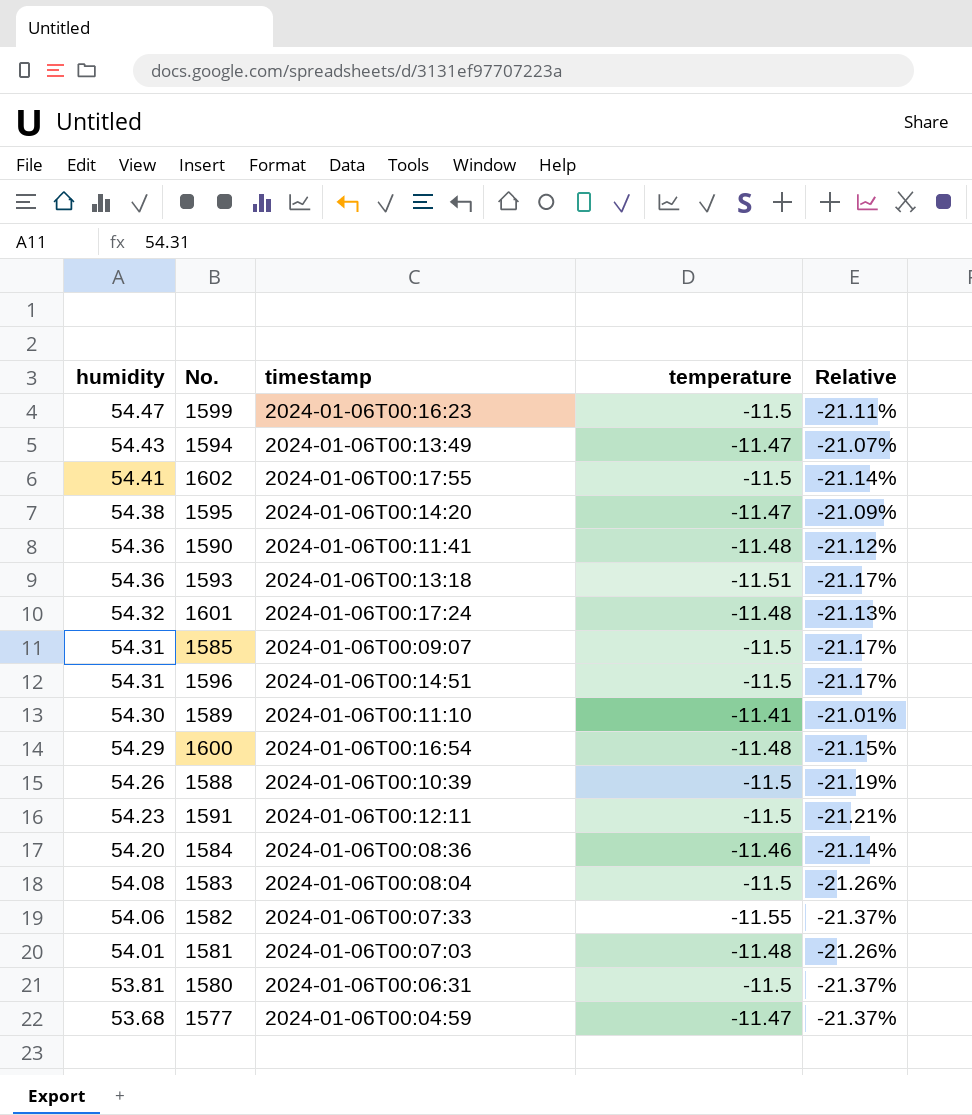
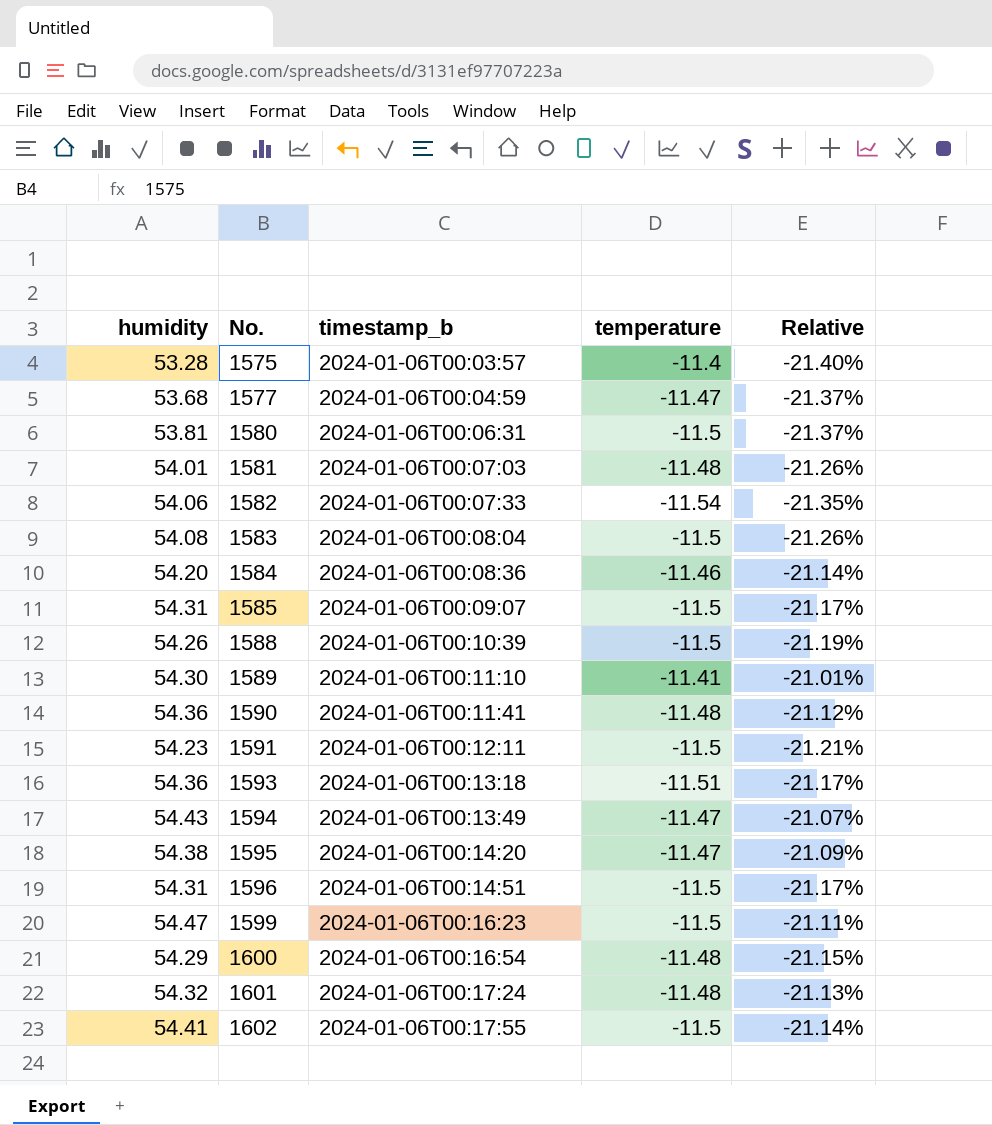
row order: humidity descending -> No. ascending
column name: timestamp -> timestamp_b
row 1575: none -> 53.28 | 2024-01-06T00:03:57 | -11.4 | -21.40%
1582 | temperature: -11.55 -> -11.54
1582 | Relative: -21.37% -> -21.35%

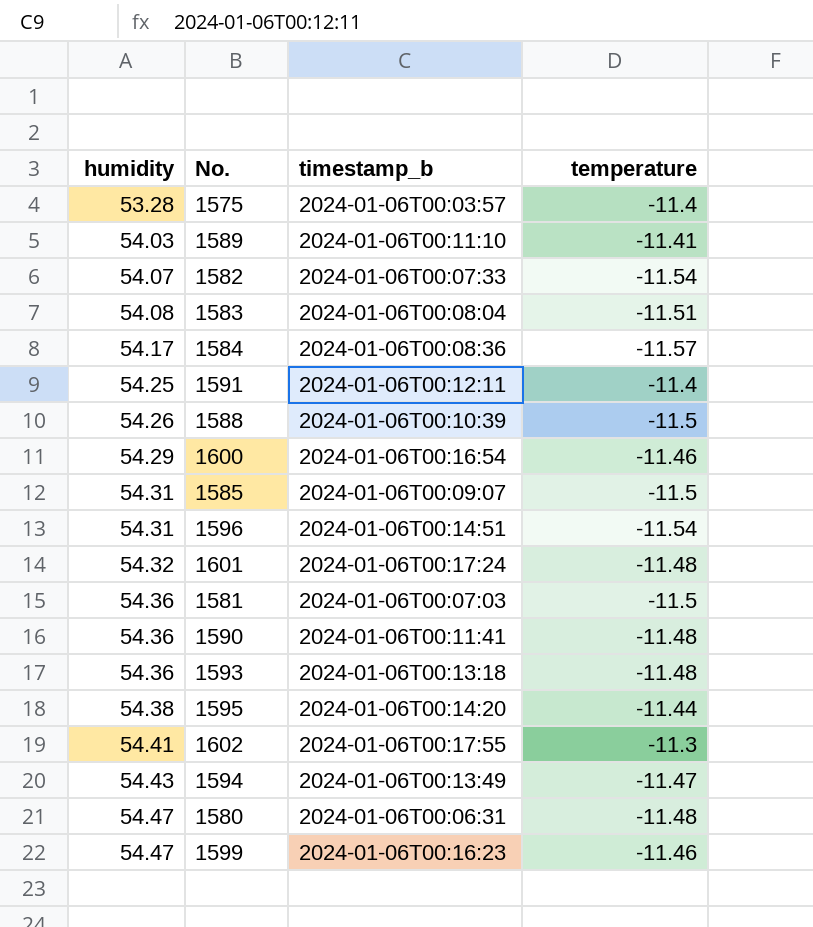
row order: No. ascending -> humidity ascending
column Relative | formula: [temperature] / [humidity] -> none
row 1577: 53.68 | 2024-01-06T00:04:59 | -11.47 | -21.37% -> none
1589 | humidity: 54.30 -> 54.03
1582 | humidity: 54.06 -> 54.07
1583 | temperature: -11.5 -> -11.51
1584 | humidity: 54.20 -> 54.17
1584 | temperature: -11.46 -> -11.57
1591 | humidity: 54.23 -> 54.25
1591 | temperature: -11.5 -> -11.4
1600 | temperature: -11.48 -> -11.46
1596 | temperature: -11.5 -> -11.54
1581 | humidity: 54.01 -> 54.36
1581 | temperature: -11.48 -> -11.5
1593 | temperature: -11.51 -> -11.48
1595 | temperature: -11.47 -> -11.44
1602 | temperature: -11.5 -> -11.3
1580 | humidity: 53.81 -> 54.47
1580 | temperature: -11.5 -> -11.48
1599 | temperature: -11.5 -> -11.46

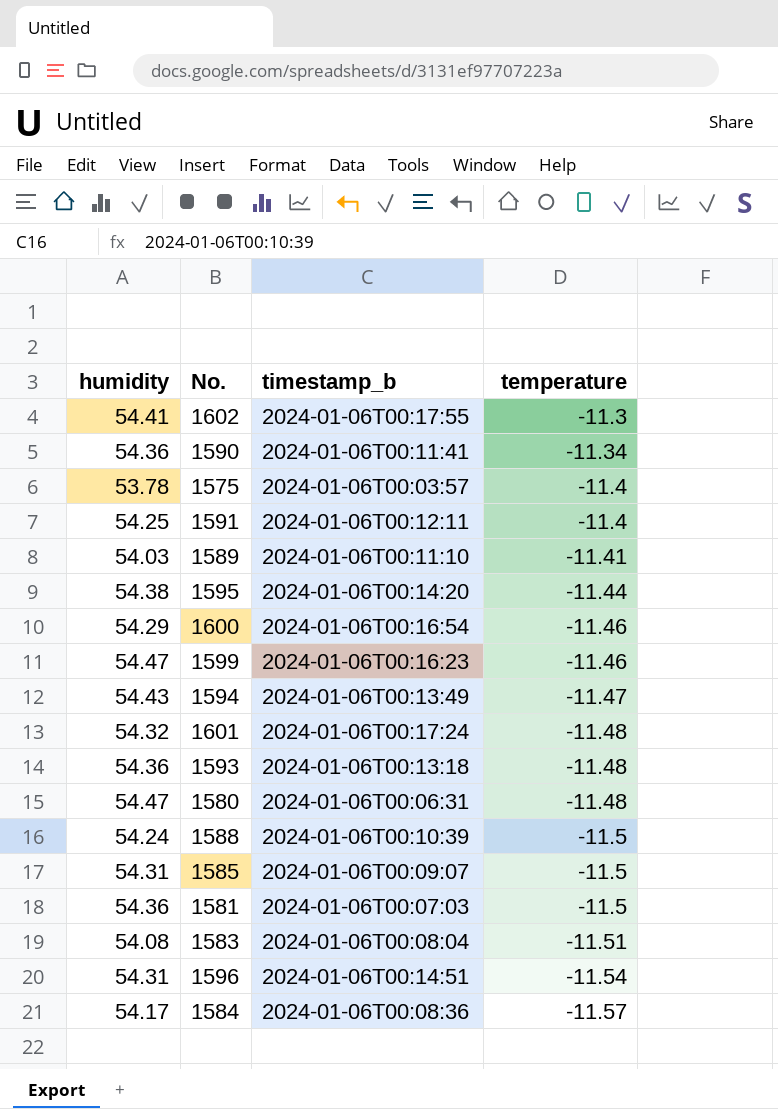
row order: humidity ascending -> temperature descending
row 1582: 54.07 | 2024-01-06T00:07:33 | -11.54 -> none
1590 | temperature: -11.48 -> -11.34
1575 | humidity: 53.28 -> 53.78
1588 | humidity: 54.26 -> 54.24

